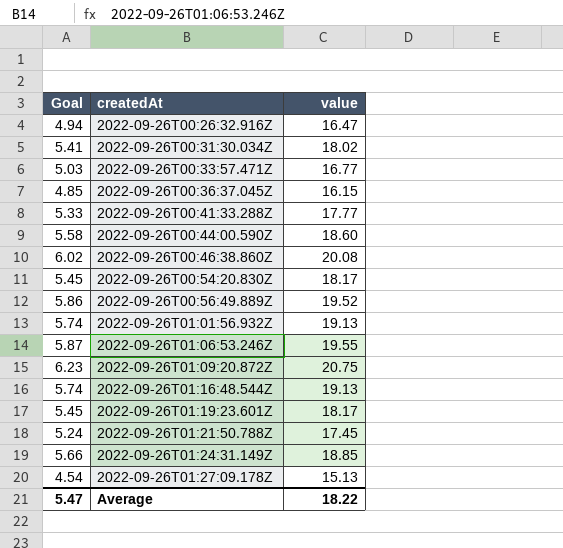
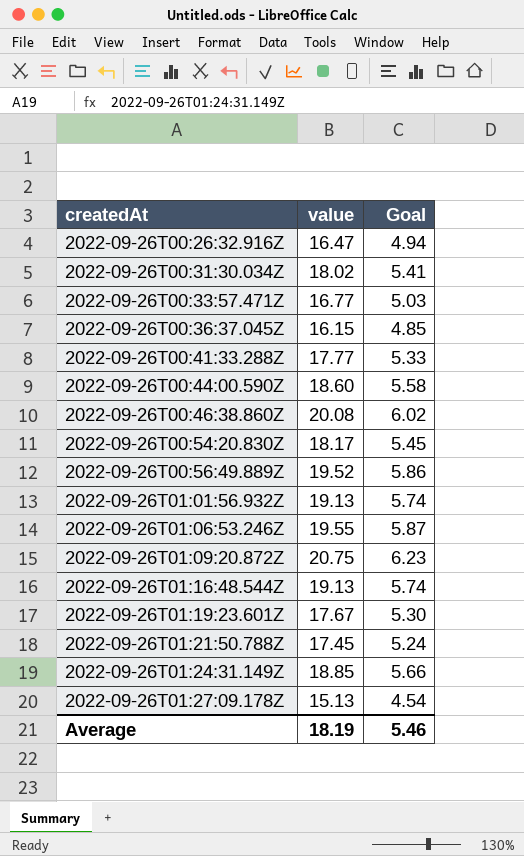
column Goal | position: 1 -> 3
2022-09-26T01:19:23.601Z | value: 18.17 -> 17.67
2022-09-26T01:19:23.601Z | Goal: 5.45 -> 5.30
Average | value: 18.22 -> 18.19
Average | Goal: 5.47 -> 5.46

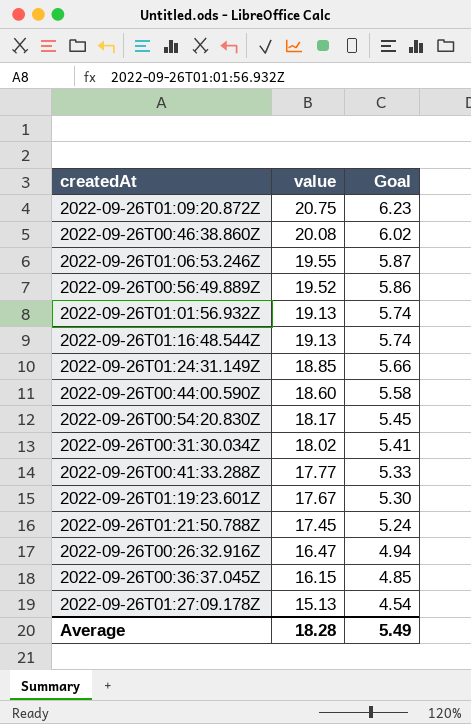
row order: createdAt ascending -> value descending
row 2022-09-26T00:33:57.471Z: 16.77 | 5.03 -> none
Average | value: 18.19 -> 18.28
Average | Goal: 5.46 -> 5.49

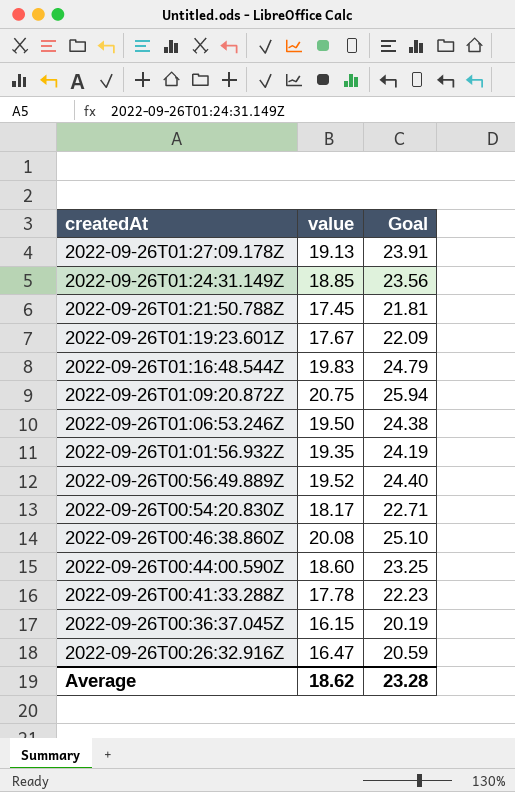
row order: value descending -> createdAt descending
column Goal | formula: [value] * 0.3 -> [value] * 1.25
row 2022-09-26T00:31:30.034Z: 18.02 | 5.41 -> none
2022-09-26T01:27:09.178Z | value: 15.13 -> 19.13
2022-09-26T01:16:48.544Z | value: 19.13 -> 19.83
2022-09-26T01:06:53.246Z | value: 19.55 -> 19.50
2022-09-26T01:01:56.932Z | value: 19.13 -> 19.35
2022-09-26T00:41:33.288Z | value: 17.77 -> 17.78
Average | value: 18.28 -> 18.62
Average | Goal: 5.49 -> 23.28

